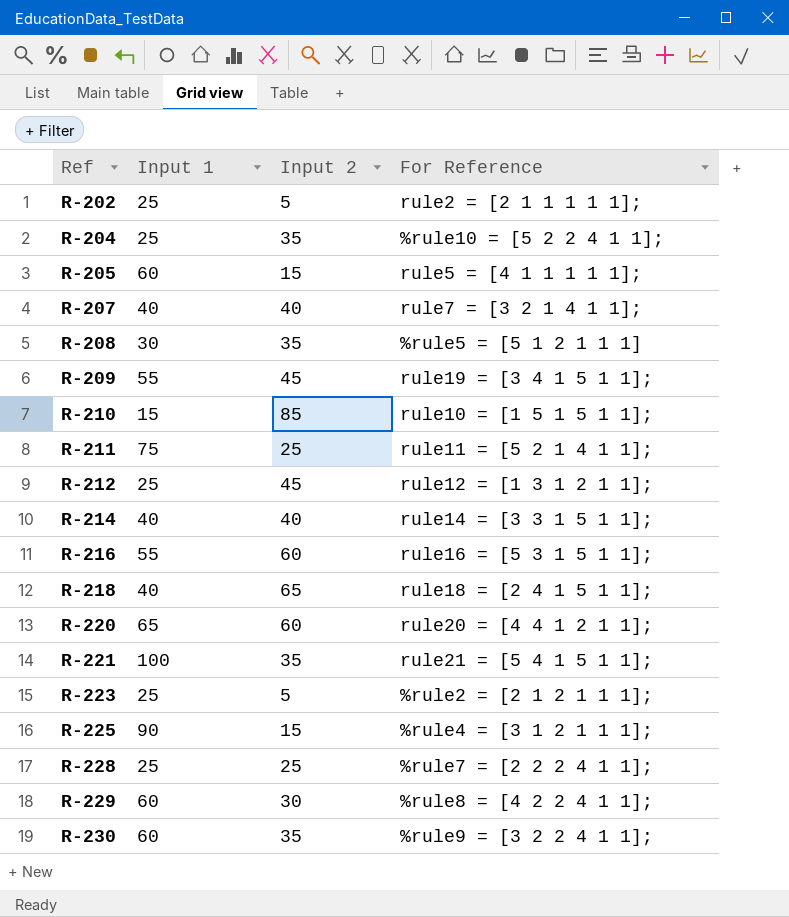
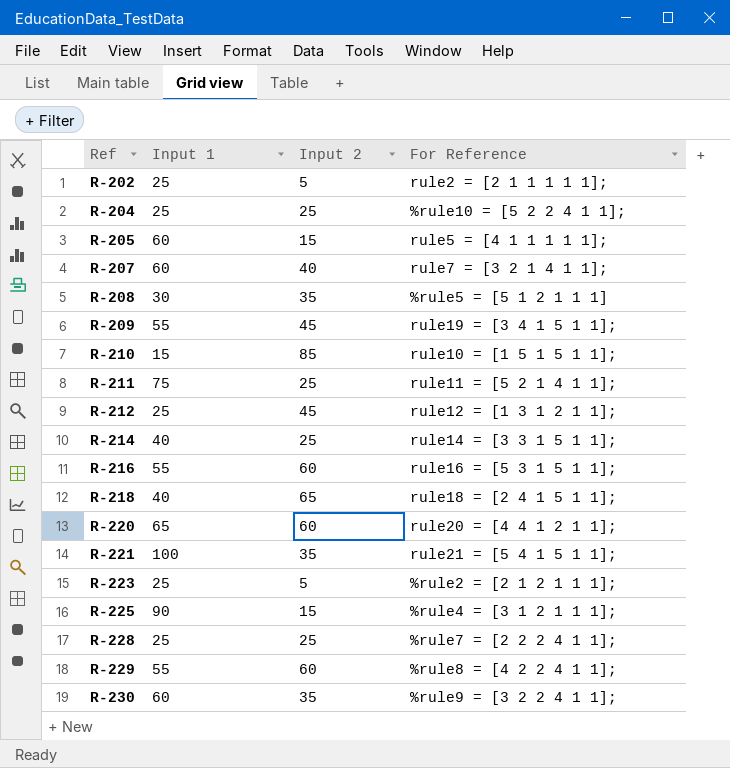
R-204 | Input 2: 35 -> 25
R-207 | Input 1: 40 -> 60
R-214 | Input 2: 40 -> 25
R-229 | Input 1: 60 -> 55
R-229 | Input 2: 30 -> 60

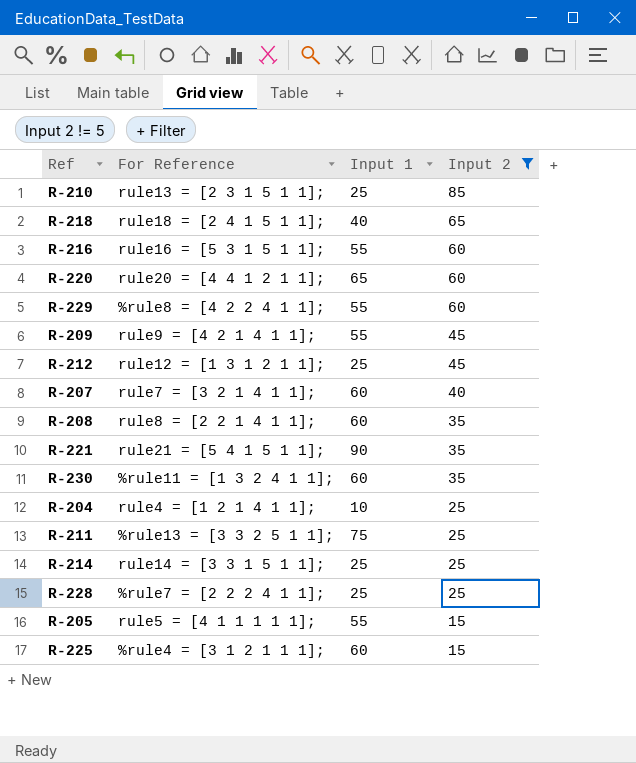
filter: none -> Input 2 != 5
row order: Ref ascending -> Input 2 descending
column For Reference | position: 4 -> 2
R-210 | For Reference: rule10 = [1 5 1 5 1 1]; -> rule13 = [2 3 1 5 1 1];
R-210 | Input 1: 15 -> 25
R-209 | For Reference: rule19 = [3 4 1 5 1 1]; -> rule9 = [4 2 1 4 1 1];
R-208 | For Reference: %rule5 = [5 1 2 1 1 1] -> rule8 = [2 2 1 4 1 1];
R-208 | Input 1: 30 -> 60
R-221 | Input 1: 100 -> 90
R-230 | For Reference: %rule9 = [3 2 2 4 1 1]; -> %rule11 = [1 3 2 4 1 1];
R-204 | For Reference: %rule10 = [5 2 2 4 1 1]; -> rule4 = [1 2 1 4 1 1];
R-204 | Input 1: 25 -> 10
R-211 | For Reference: rule11 = [5 2 1 4 1 1]; -> %rule13 = [3 3 2 5 1 1];
R-214 | Input 1: 40 -> 25
R-205 | Input 1: 60 -> 55
R-225 | Input 1: 90 -> 60

